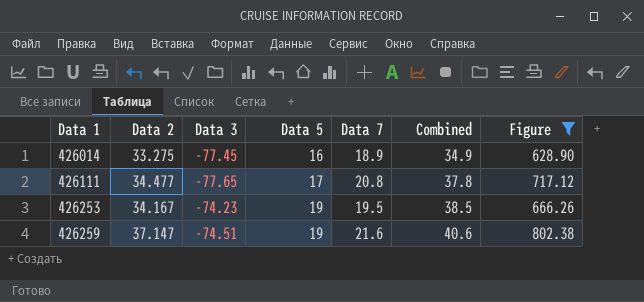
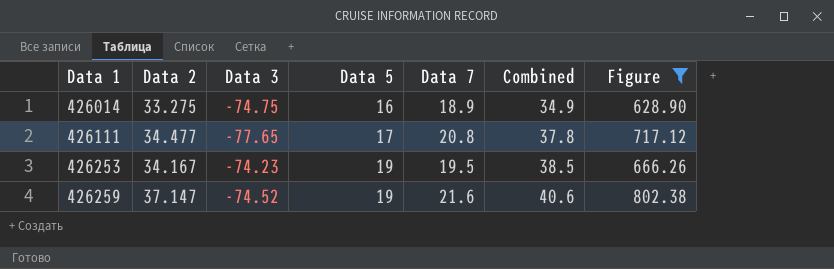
426014 | Data 3: -77.45 -> -74.75
426259 | Data 3: -74.51 -> -74.52

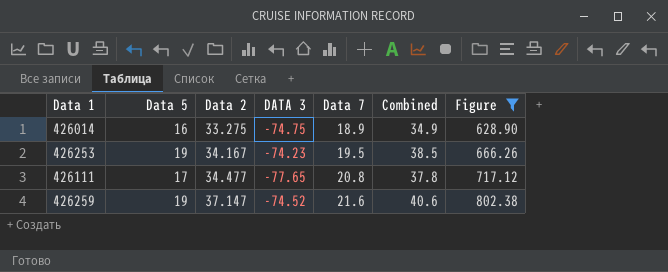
row order: Data 1 ascending -> Data 2 ascending
column Data 5 | position: 4 -> 2
column name: Data 3 -> DATA 3

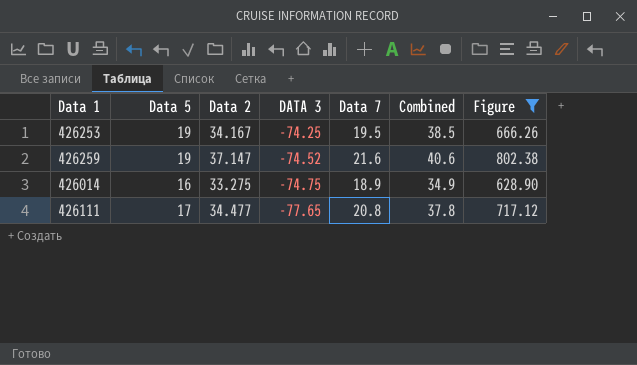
row order: Data 2 ascending -> DATA 3 descending
426253 | DATA 3: -74.23 -> -74.25

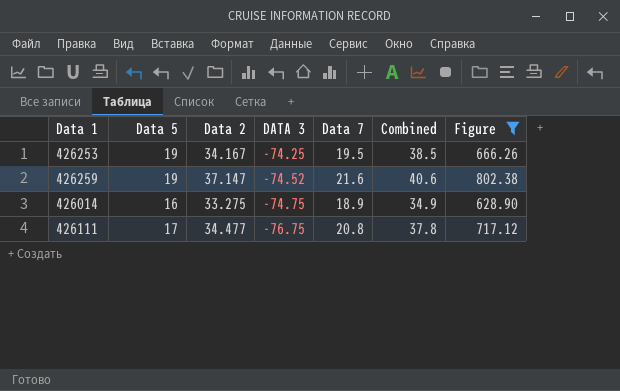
426111 | DATA 3: -77.65 -> -76.75

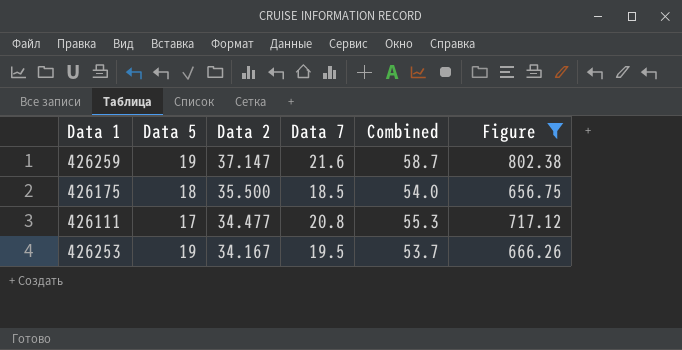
row order: DATA 3 descending -> Data 2 descending
column DATA 3 | position: 4 -> none
column Combined | formula: [Data 5] + [Data 7] -> [Data 2] + [Data 7]
row 426014: 16 | 33.275 | -74.75 | 18.9 | 34.9 | 628.90 -> none
row 426175: none -> 18 | 35.500 | 18.5 | 54.0 | 656.75

